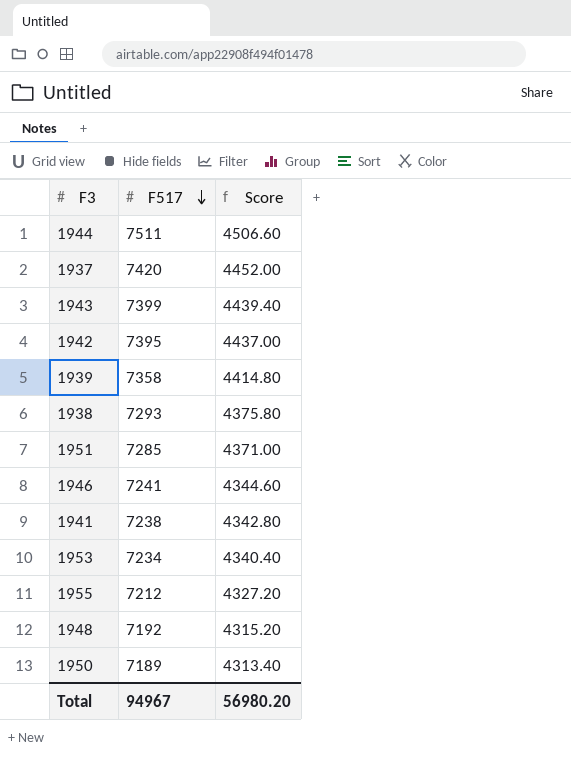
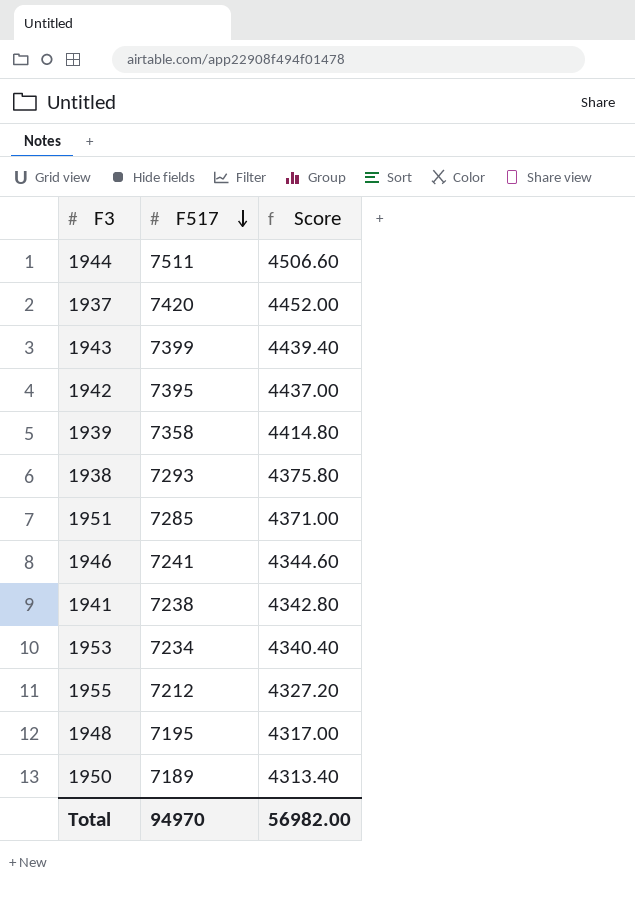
1948 | F517: 7192 -> 7195
1948 | Score: 4315.20 -> 4317.00
Total | F517: 94967 -> 94970
Total | Score: 56980.20 -> 56982.00

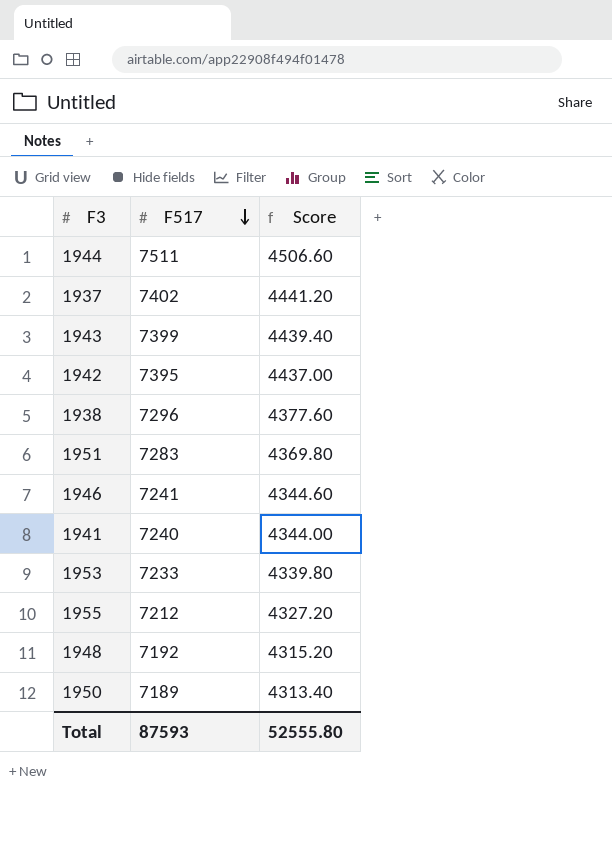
row 1939: 7358 | 4414.80 -> none
1937 | F517: 7420 -> 7402
1937 | Score: 4452.00 -> 4441.20
1938 | F517: 7293 -> 7296
1938 | Score: 4375.80 -> 4377.60
1951 | F517: 7285 -> 7283
1951 | Score: 4371.00 -> 4369.80
1941 | F517: 7238 -> 7240
1941 | Score: 4342.80 -> 4344.00
1953 | F517: 7234 -> 7233
1953 | Score: 4340.40 -> 4339.80
1948 | F517: 7195 -> 7192
1948 | Score: 4317.00 -> 4315.20
Total | F517: 94970 -> 87593
Total | Score: 56982.00 -> 52555.80

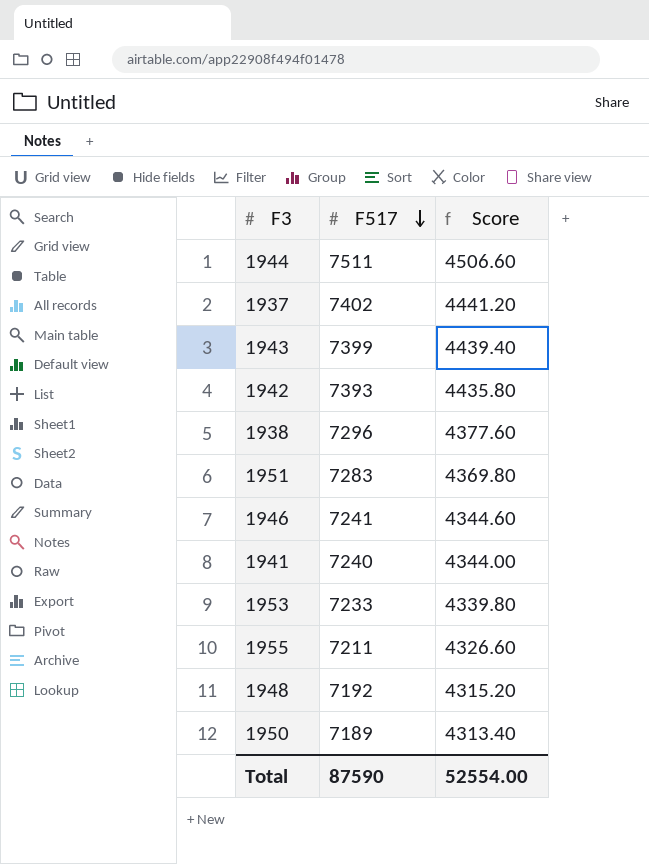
1942 | F517: 7395 -> 7393
1942 | Score: 4437.00 -> 4435.80
1955 | F517: 7212 -> 7211
1955 | Score: 4327.20 -> 4326.60
Total | F517: 87593 -> 87590
Total | Score: 52555.80 -> 52554.00

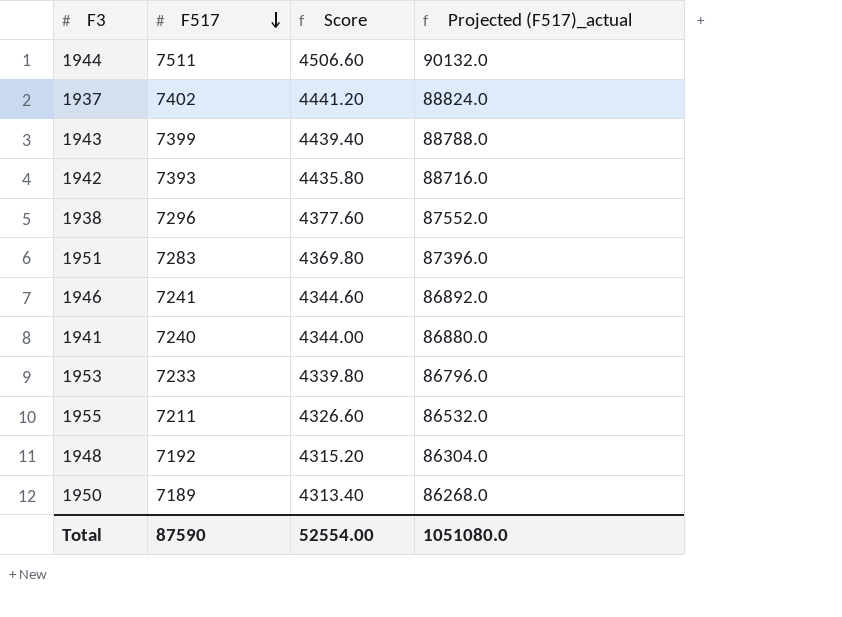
column Projected (F517)_actual | formula: none -> [F517] * 12

